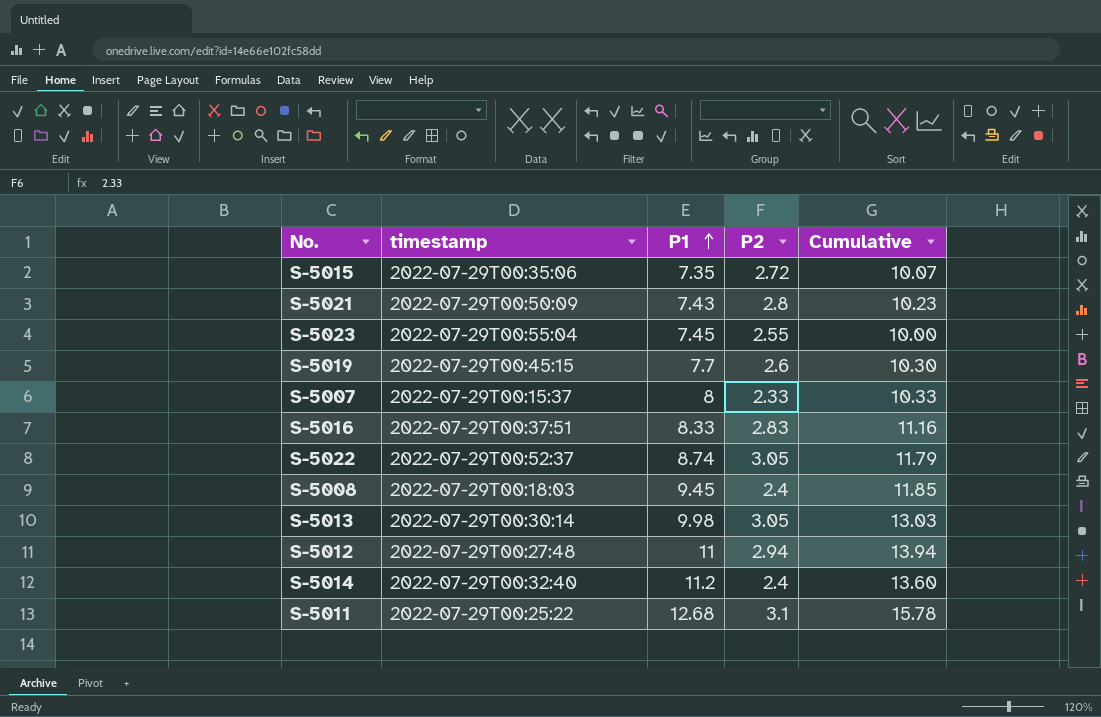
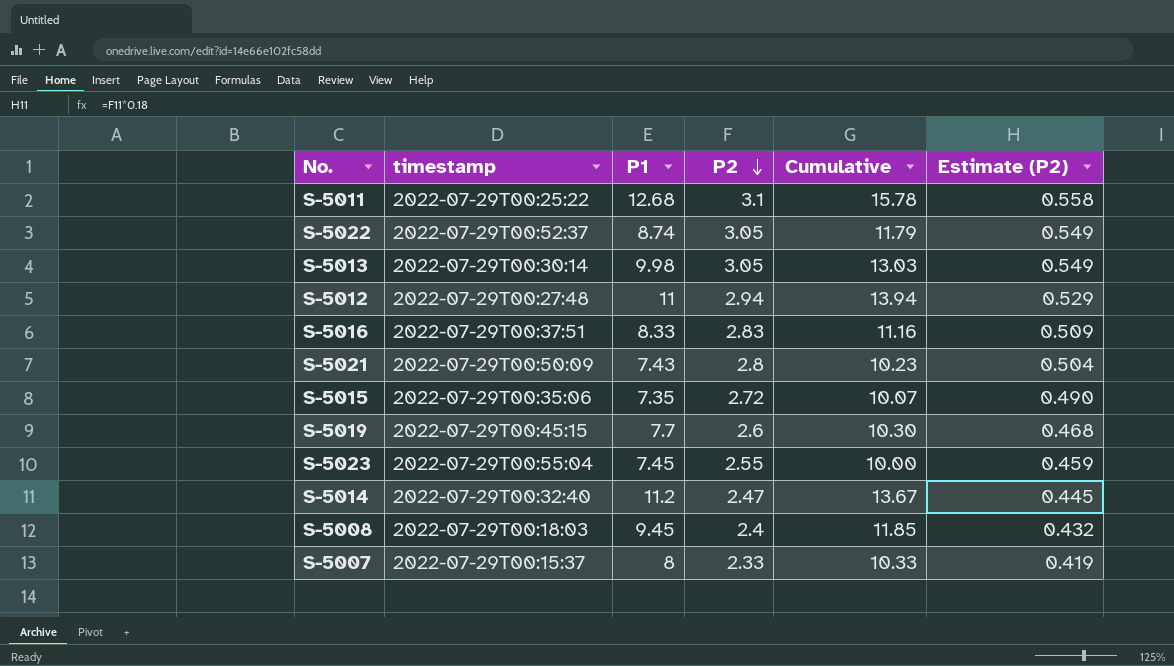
row order: P1 ascending -> P2 descending
column Estimate (P2) | formula: none -> [P2] * 0.18
S-5014 | P2: 2.4 -> 2.47
S-5014 | Cumulative: 13.60 -> 13.67

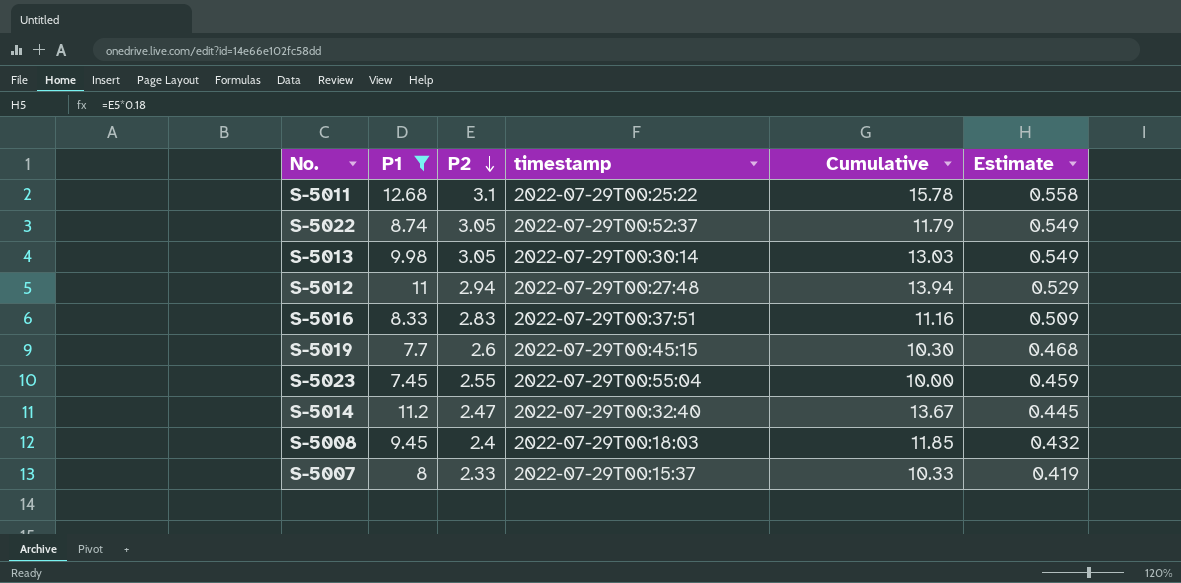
filter: none -> P1 >= 7.45
column timestamp | position: 2 -> 4
column name: Estimate (P2) -> Estimate

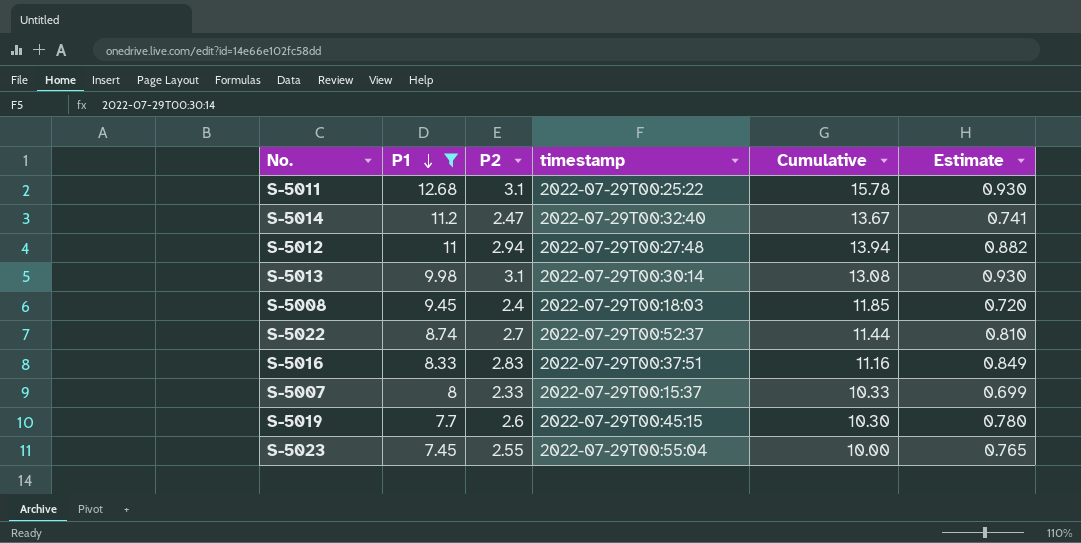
row order: P2 descending -> P1 descending
column Estimate | formula: [P2] * 0.18 -> [P2] * 0.3
S-5013 | P2: 3.05 -> 3.1
S-5013 | Cumulative: 13.03 -> 13.08
S-5022 | P2: 3.05 -> 2.7
S-5022 | Cumulative: 11.79 -> 11.44

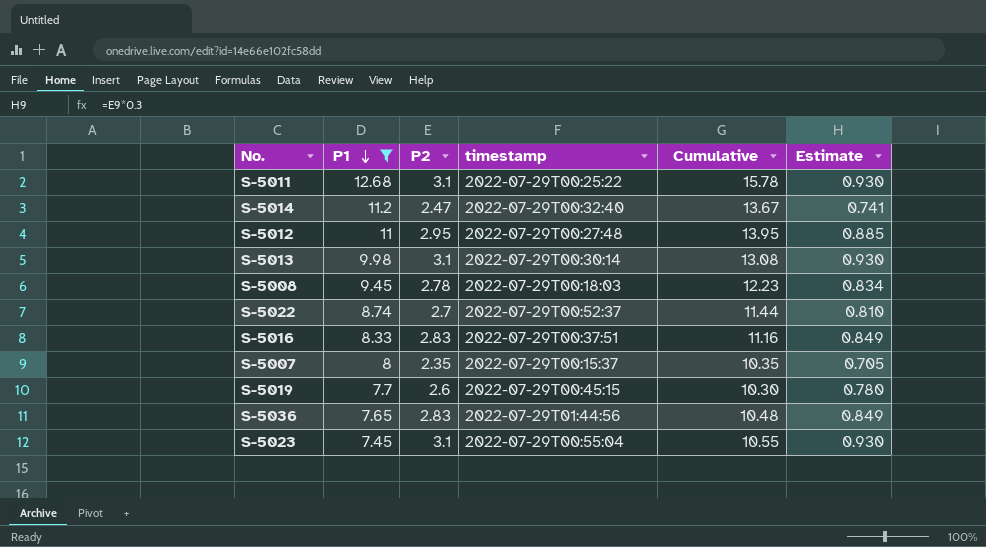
S-5012 | P2: 2.94 -> 2.95
S-5012 | Cumulative: 13.94 -> 13.95
S-5012 | Estimate: 0.882 -> 0.885
S-5008 | P2: 2.4 -> 2.78
S-5008 | Cumulative: 11.85 -> 12.23
S-5008 | Estimate: 0.720 -> 0.834
S-5007 | P2: 2.33 -> 2.35
S-5007 | Cumulative: 10.33 -> 10.35
S-5007 | Estimate: 0.699 -> 0.705
row S-5036: none -> 7.65 | 2.83 | 2022-07-29T01:44:56 | 10.48 | 0.849
S-5023 | P2: 2.55 -> 3.1
S-5023 | Cumulative: 10.00 -> 10.55
S-5023 | Estimate: 0.765 -> 0.930

